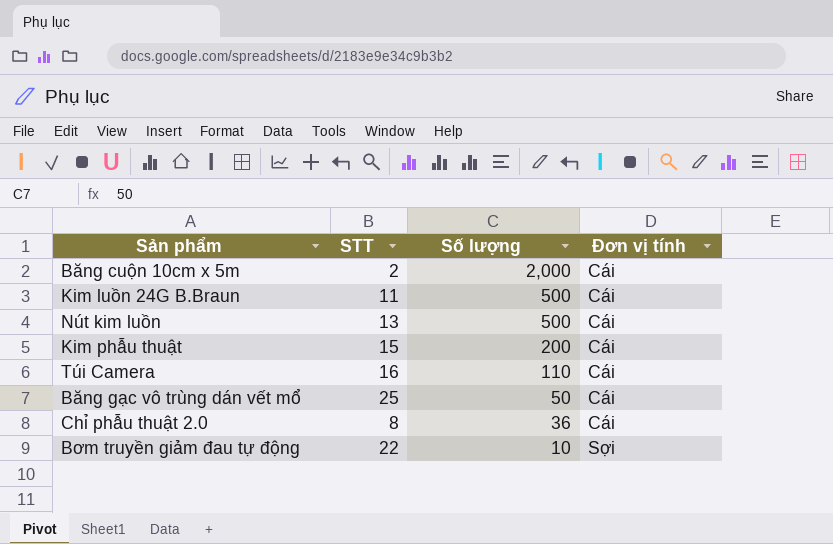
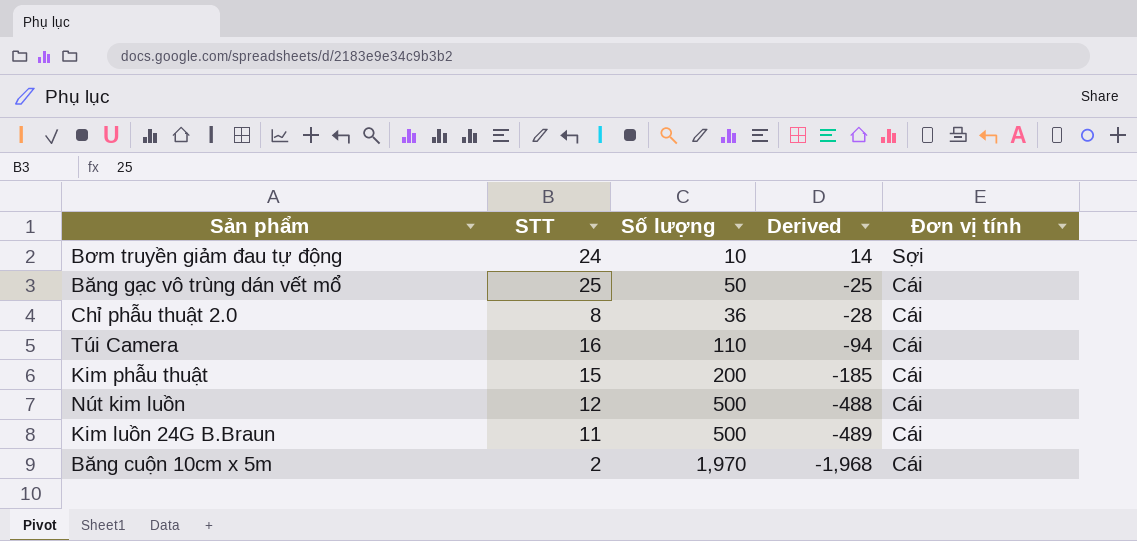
row order: Số lượng descending -> Derived descending
column Derived | formula: none -> [STT] - [Số lượng]
Bơm truyền giảm đau tự động | STT: 22 -> 24
Nút kim luồn | STT: 13 -> 12
Băng cuộn 10cm x 5m | Số lượng: 2,000 -> 1,970

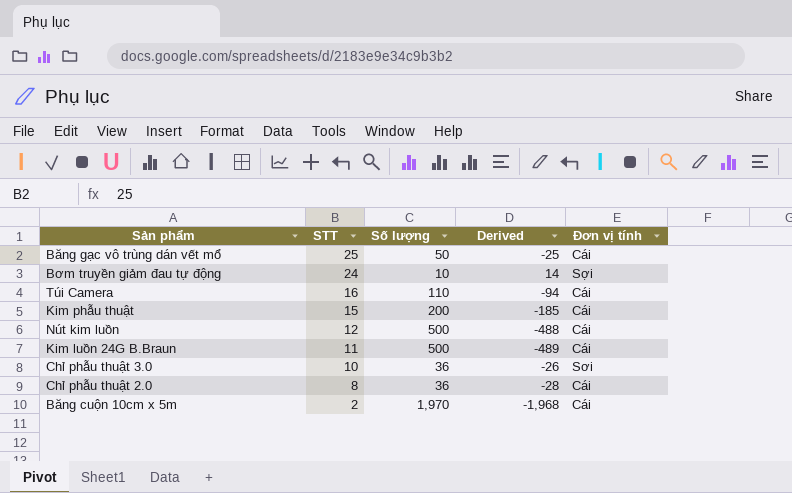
row order: Derived descending -> STT descending
row Chỉ phẫu thuật 3.0: none -> 10 | 36 | -26 | Sơi

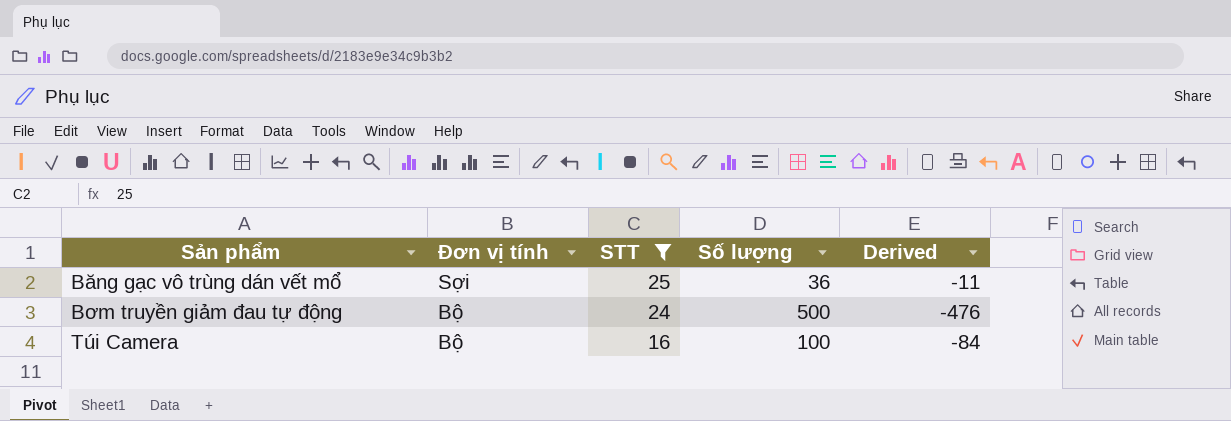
filter: none -> STT >= 16
column Đơn vị tính | position: 5 -> 2
Băng gạc vô trùng dán vết mổ | Đơn vị tính: Cái -> Sợi
Băng gạc vô trùng dán vết mổ | Số lượng: 50 -> 36
Băng gạc vô trùng dán vết mổ | Derived: -25 -> -11
Bơm truyền giảm đau tự động | Đơn vị tính: Sợi -> Bộ
Bơm truyền giảm đau tự động | Số lượng: 10 -> 500
Bơm truyền giảm đau tự động | Derived: 14 -> -476
Túi Camera | Đơn vị tính: Cái -> Bộ
Túi Camera | Số lượng: 110 -> 100
Túi Camera | Derived: -94 -> -84

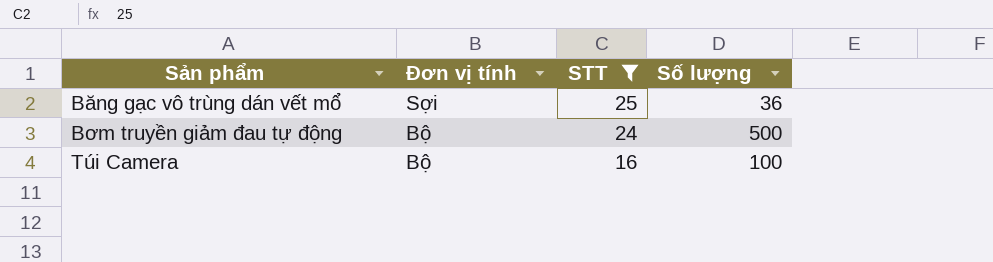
column Derived | formula: [STT] - [Số lượng] -> none

